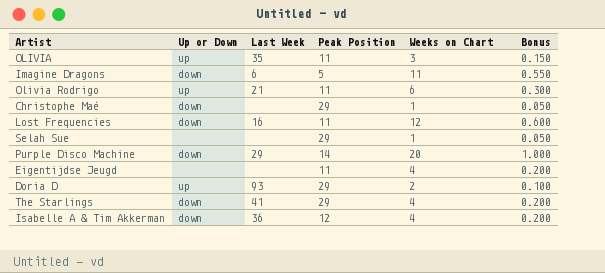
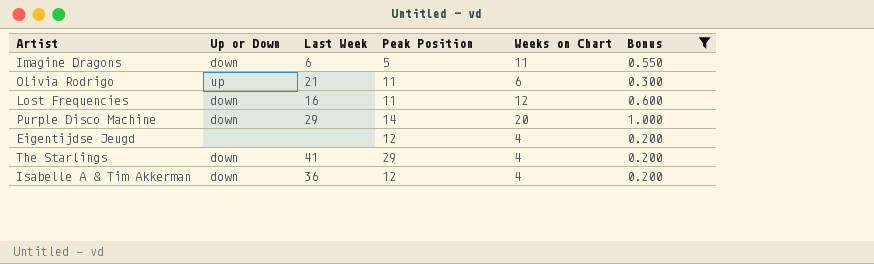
filter: none -> Bonus >= 0.200
Eigentijdse Jeugd | Peak Position: 11 -> 12

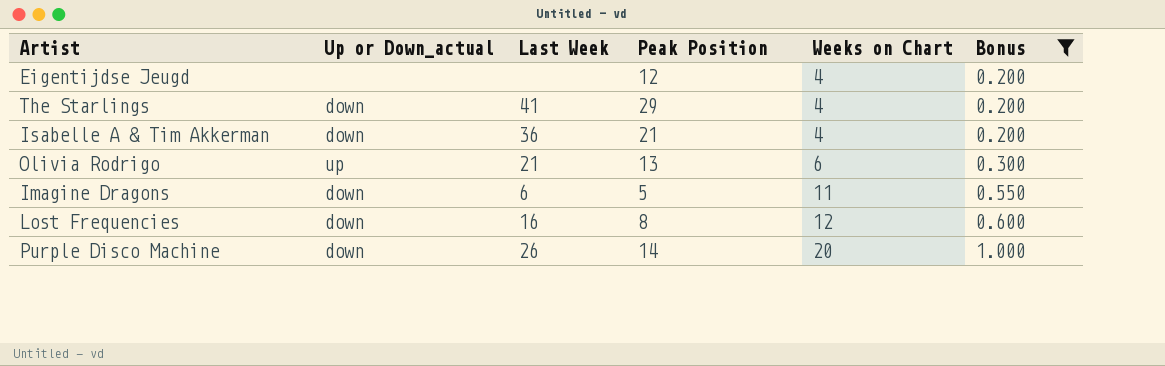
row order: none -> Weeks on Chart ascending
column name: Up or Down -> Up or Down_actual
Isabelle A & Tim Akkerman | Peak Position: 12 -> 21
Olivia Rodrigo | Peak Position: 11 -> 13
Lost Frequencies | Peak Position: 11 -> 8
Purple Disco Machine | Last Week: 29 -> 26

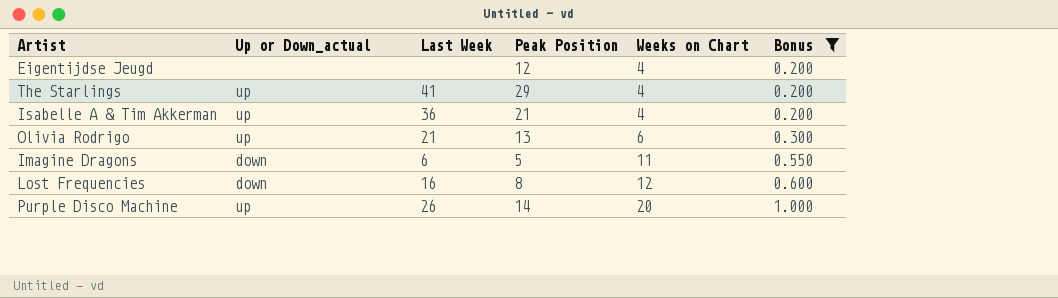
The Starlings | Up or Down_actual: down -> up
Isabelle A & Tim Akkerman | Up or Down_actual: down -> up
Purple Disco Machine | Up or Down_actual: down -> up

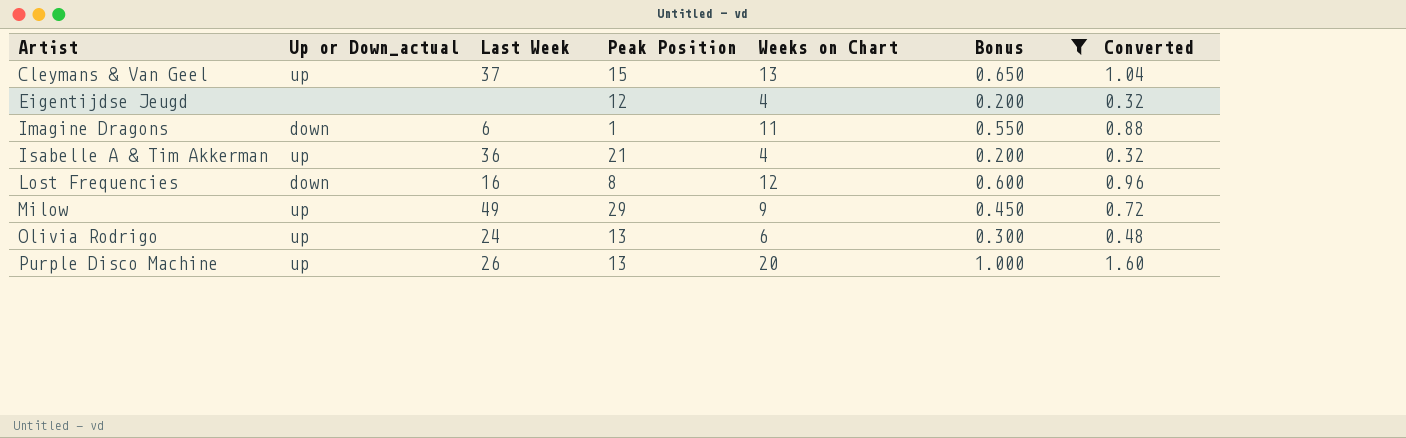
row order: Weeks on Chart ascending -> Artist ascending
column Converted | formula: none -> [Weeks on Chart] * 0.08
row The Starlings: up | 41 | 29 | 4 | 0.200 -> none
row Cleymans & Van Geel: none -> up | 37 | 15 | 13 | 0.650 | 1.04
Imagine Dragons | Peak Position: 5 -> 1
row Milow: none -> up | 49 | 29 | 9 | 0.450 | 0.72
Olivia Rodrigo | Last Week: 21 -> 24
Purple Disco Machine | Peak Position: 14 -> 13

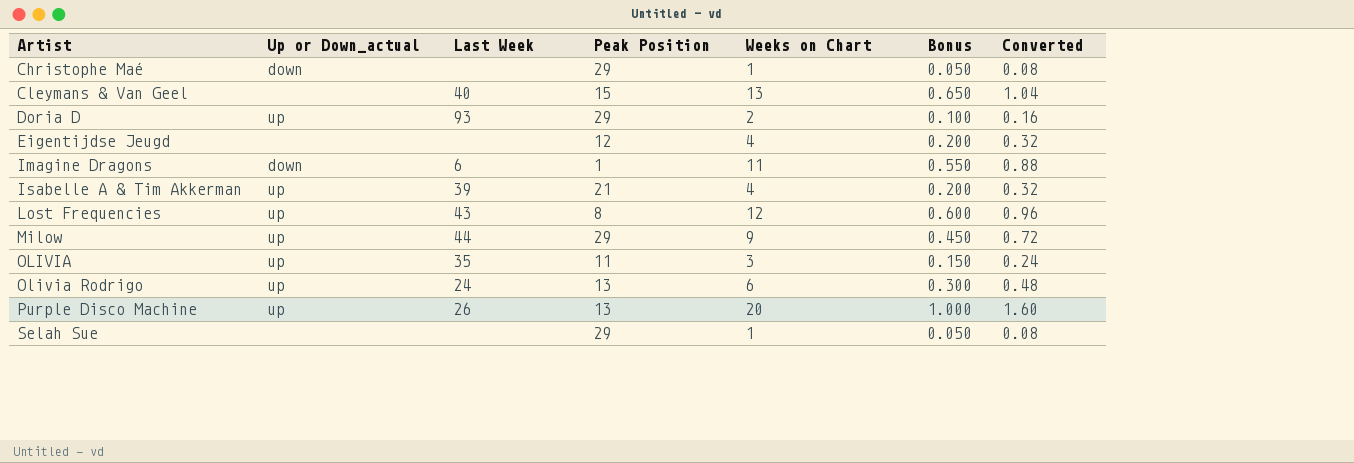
filter: Bonus >= 0.200 -> none
Cleymans & Van Geel | Up or Down_actual: up -> none
Cleymans & Van Geel | Last Week: 37 -> 40
Isabelle A & Tim Akkerman | Last Week: 36 -> 39
Lost Frequencies | Up or Down_actual: down -> up
Lost Frequencies | Last Week: 16 -> 43
Milow | Last Week: 49 -> 44

